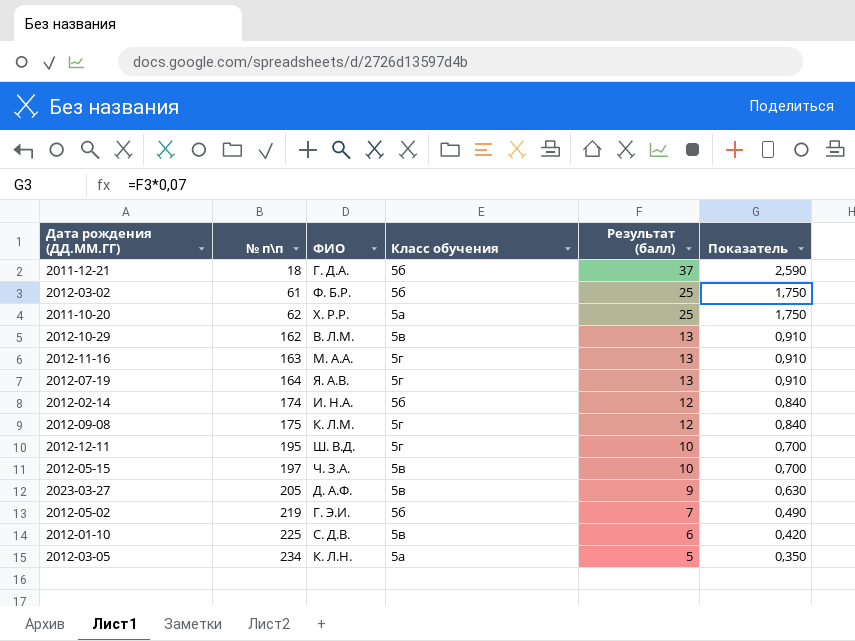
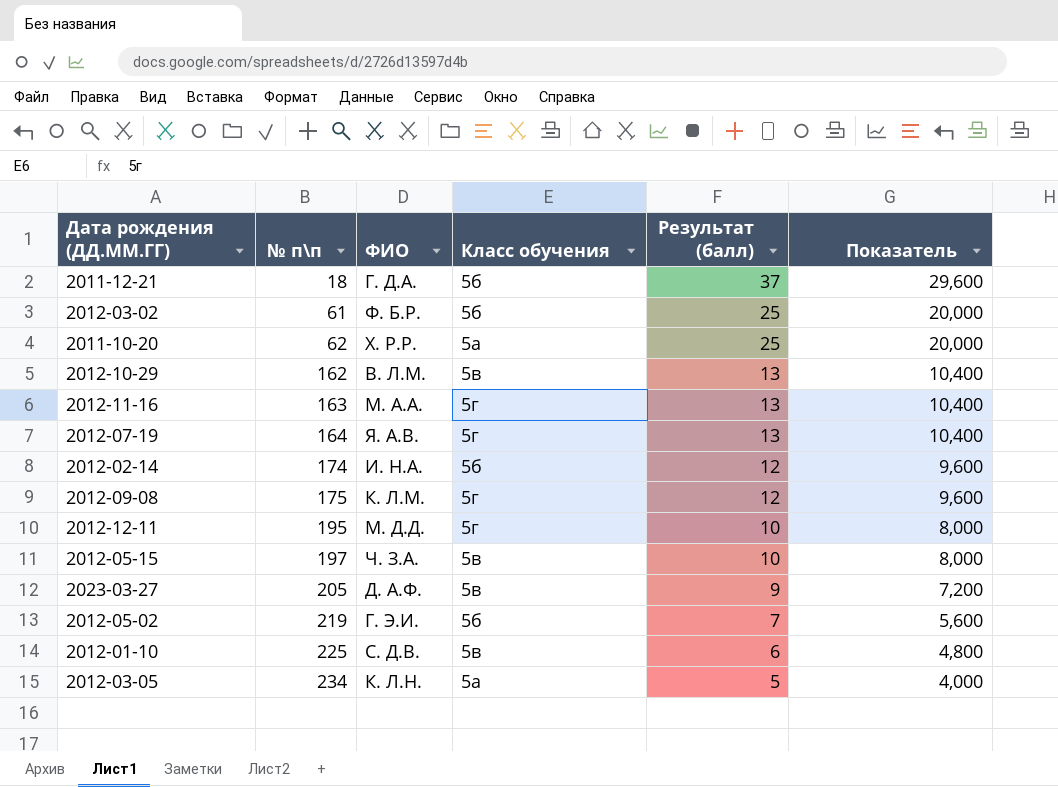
column Показатель | formula: [Результат (балл)] * 0,07 -> [Результат (балл)] * 0,8
2012-12-11 | ФИО: Ш. В.Д. -> М. Д.Д.

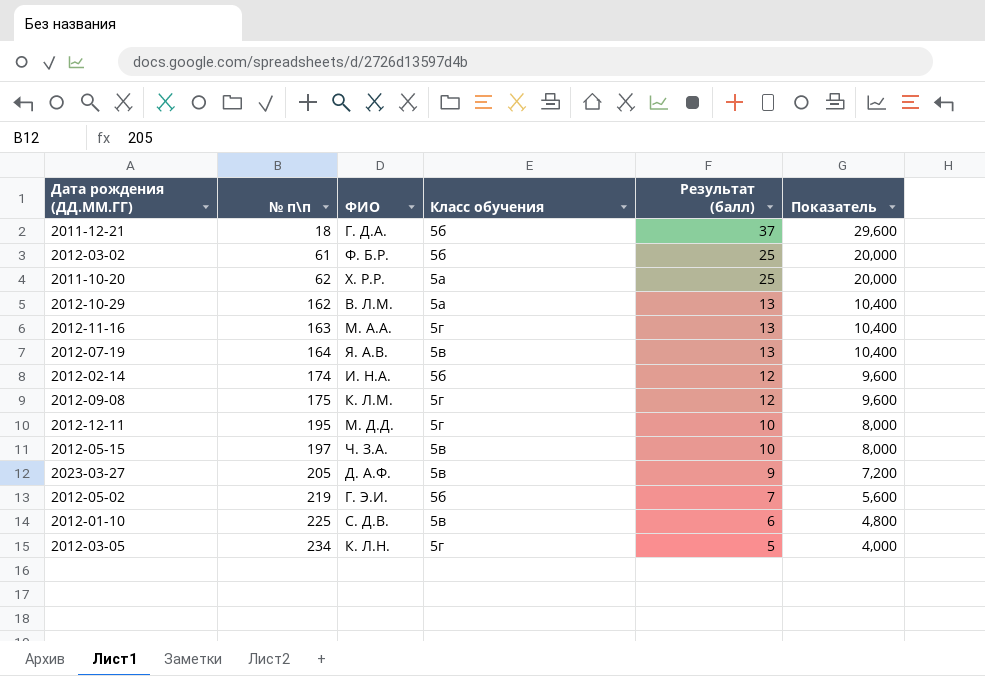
2012-10-29 | Класс обучения: 5в -> 5а
2012-07-19 | Класс обучения: 5г -> 5в
2012-03-05 | Класс обучения: 5а -> 5г

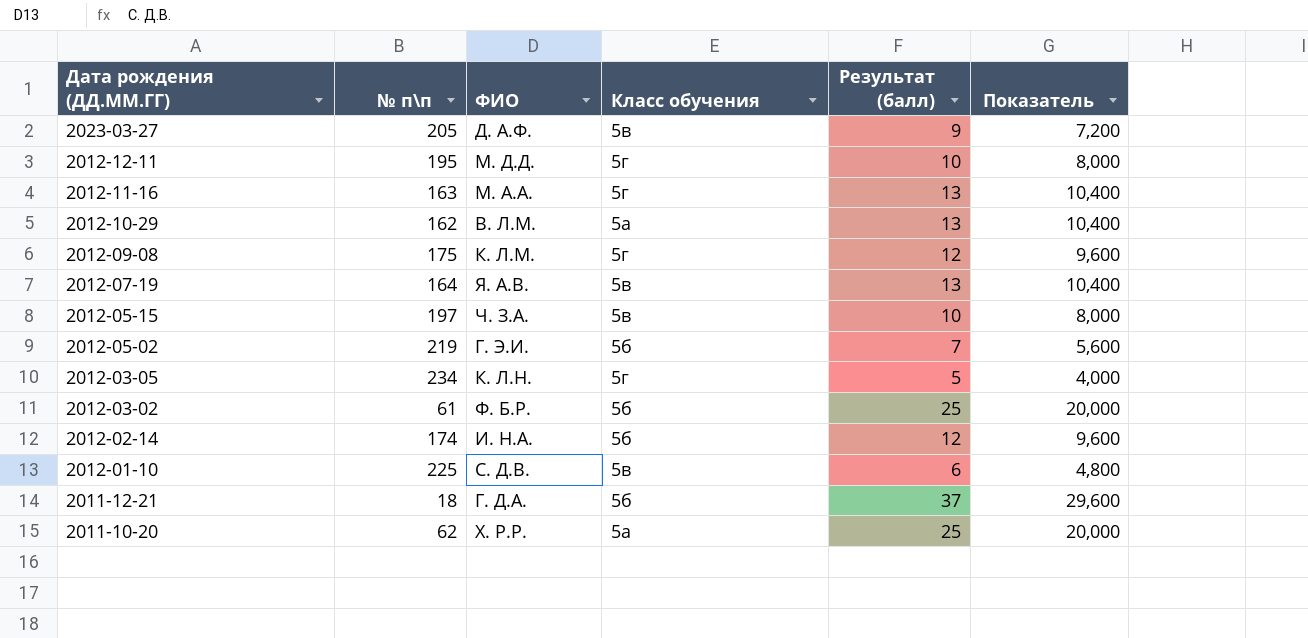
row order: № п\п ascending -> Дата рождения (ДД.ММ.ГГ) descending

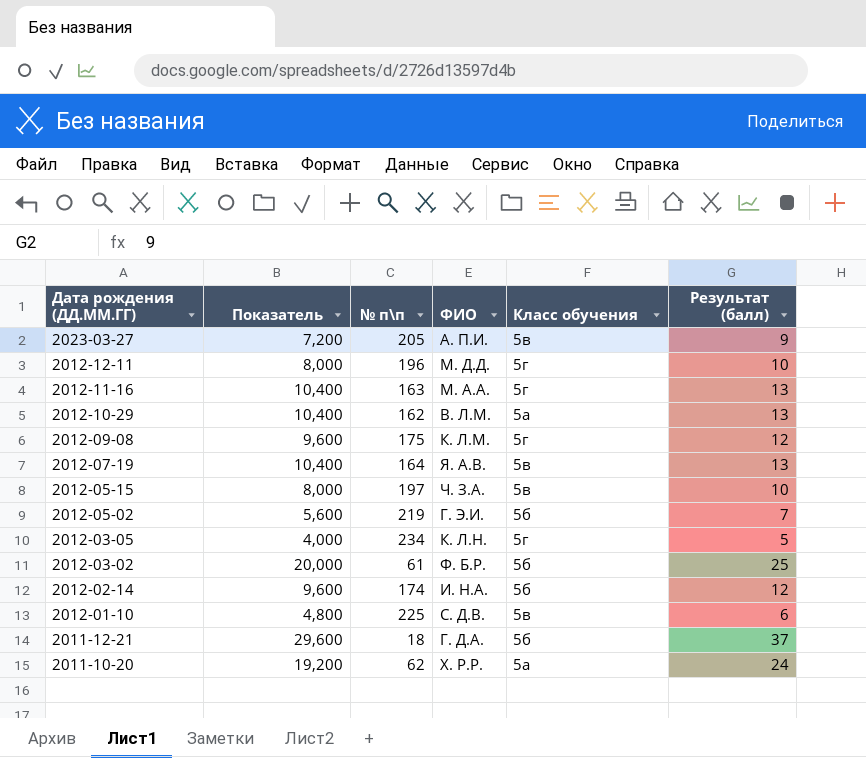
column Показатель | position: 6 -> 2
2023-03-27 | ФИО: Д. А.Ф. -> А. П.И.
2012-12-11 | № п\п: 195 -> 196
2011-10-20 | Показатель: 20,000 -> 19,200
2011-10-20 | Результат (балл): 25 -> 24

